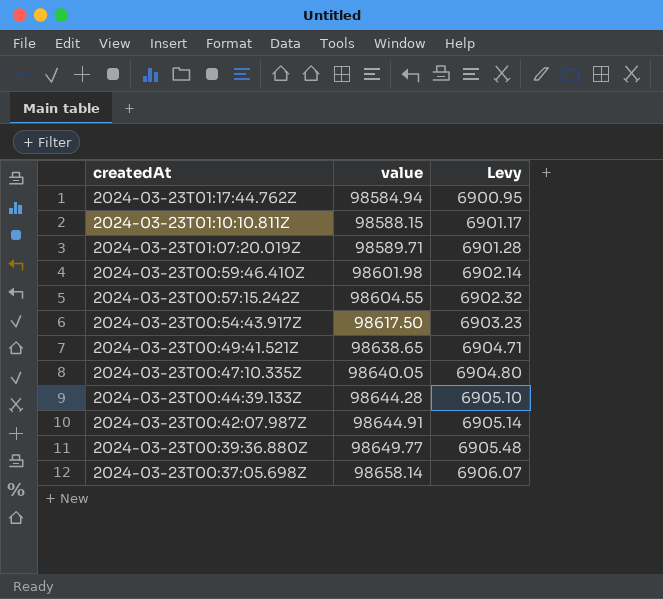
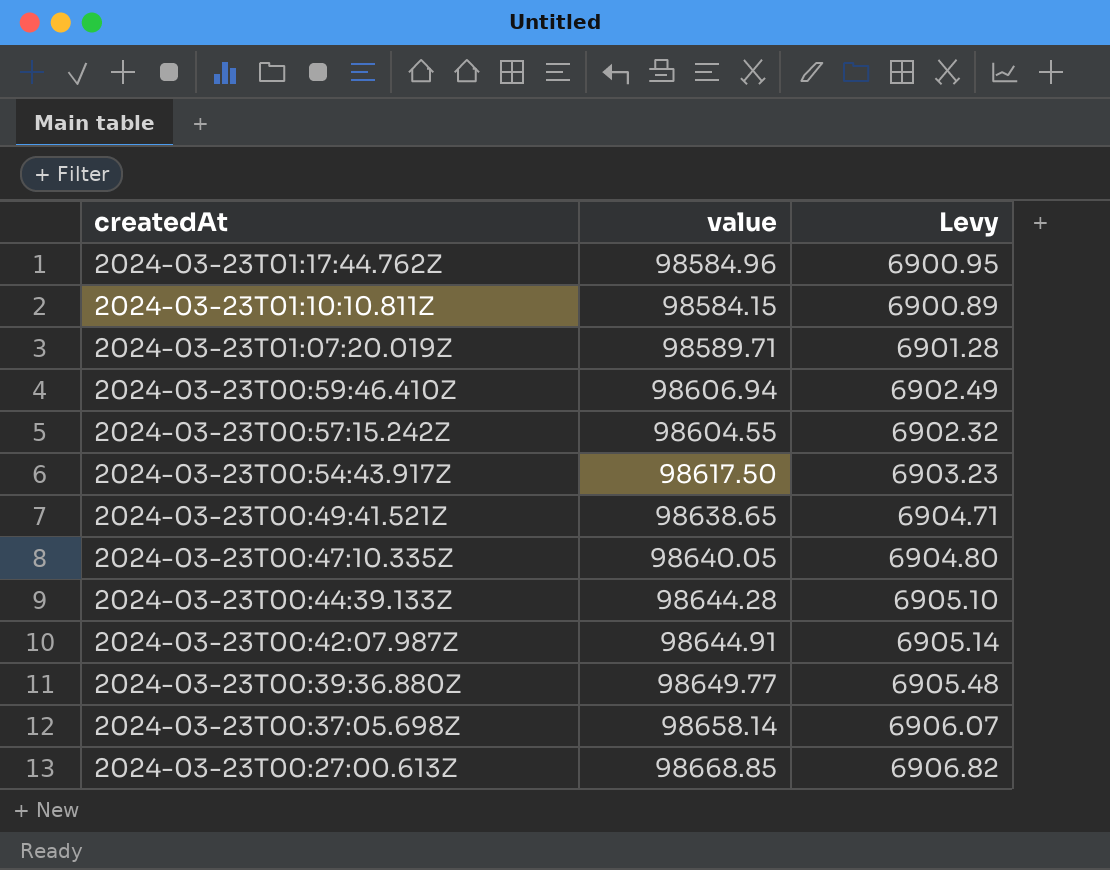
2024-03-23T01:17:44.762Z | value: 98584.94 -> 98584.96
2024-03-23T01:10:10.811Z | value: 98588.15 -> 98584.15
2024-03-23T01:10:10.811Z | Levy: 6901.17 -> 6900.89
2024-03-23T00:59:46.410Z | value: 98601.98 -> 98606.94
2024-03-23T00:59:46.410Z | Levy: 6902.14 -> 6902.49
row 2024-03-23T00:27:00.613Z: none -> 98668.85 | 6906.82

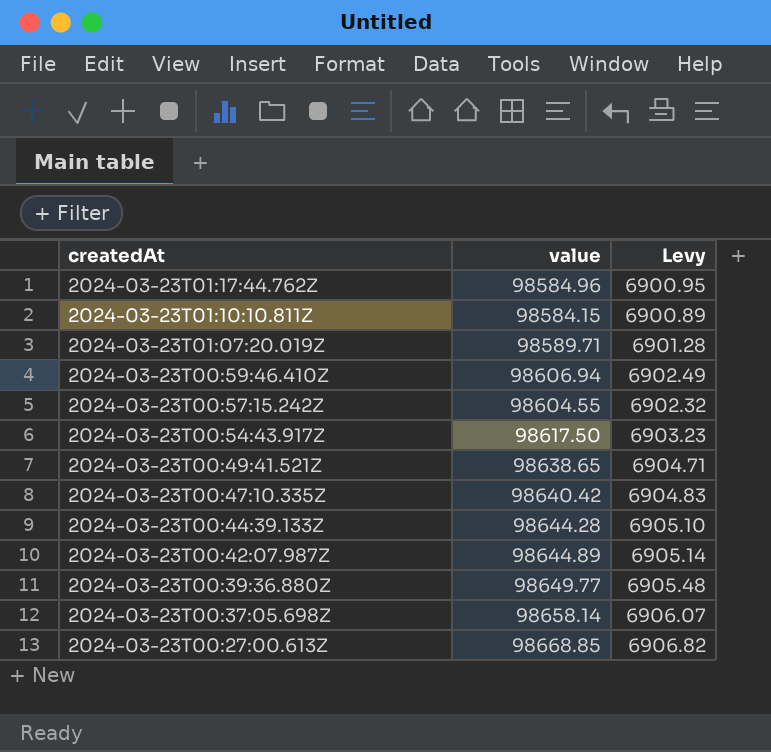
2024-03-23T00:47:10.335Z | value: 98640.05 -> 98640.42
2024-03-23T00:47:10.335Z | Levy: 6904.80 -> 6904.83
2024-03-23T00:42:07.987Z | value: 98644.91 -> 98644.89

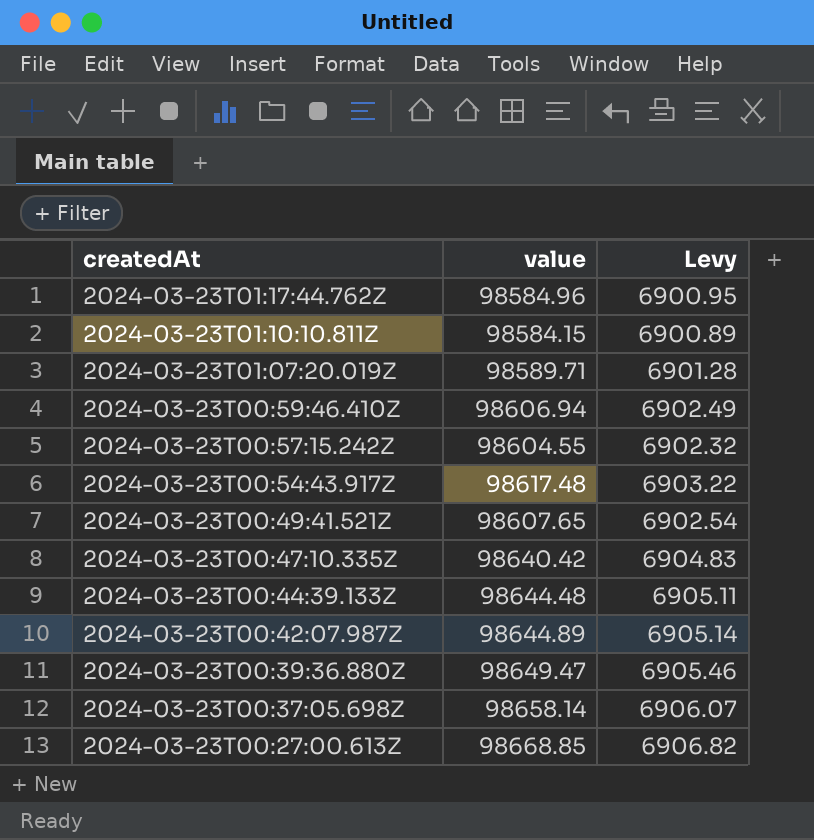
2024-03-23T00:54:43.917Z | value: 98617.50 -> 98617.48
2024-03-23T00:54:43.917Z | Levy: 6903.23 -> 6903.22
2024-03-23T00:49:41.521Z | value: 98638.65 -> 98607.65
2024-03-23T00:49:41.521Z | Levy: 6904.71 -> 6902.54
2024-03-23T00:44:39.133Z | value: 98644.28 -> 98644.48
2024-03-23T00:44:39.133Z | Levy: 6905.10 -> 6905.11
2024-03-23T00:39:36.880Z | value: 98649.77 -> 98649.47
2024-03-23T00:39:36.880Z | Levy: 6905.48 -> 6905.46

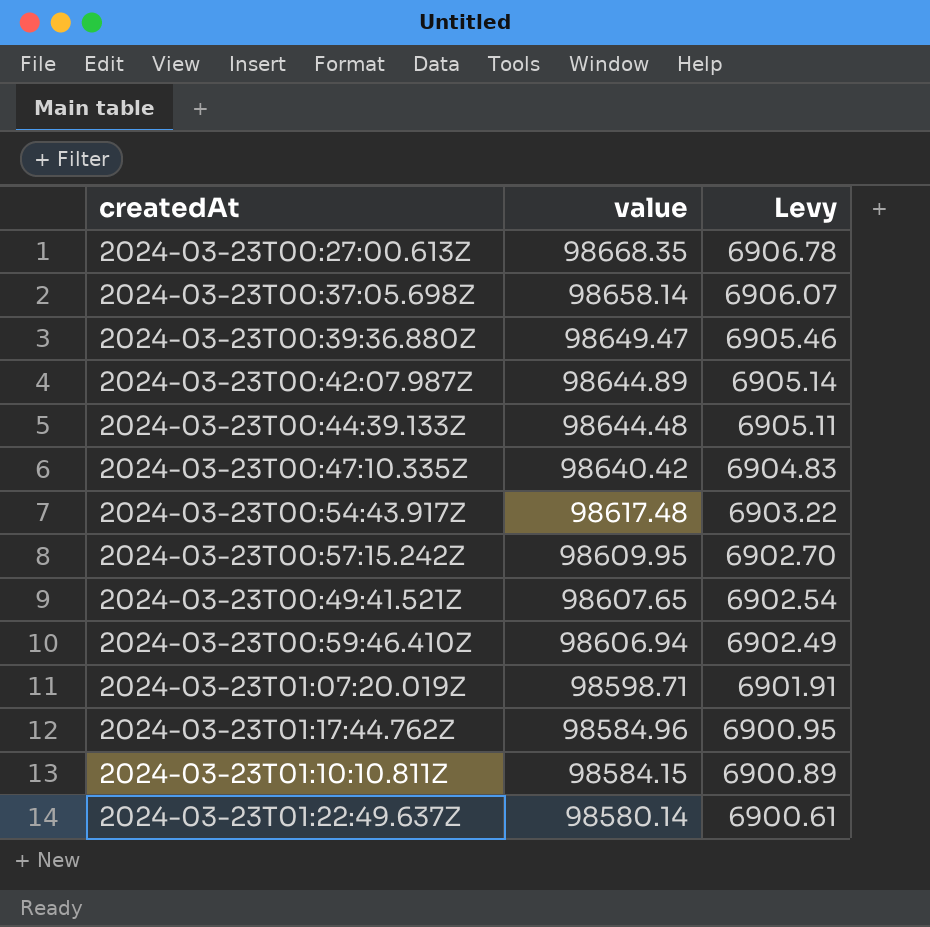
row order: createdAt descending -> value descending
2024-03-23T00:27:00.613Z | value: 98668.85 -> 98668.35
2024-03-23T00:27:00.613Z | Levy: 6906.82 -> 6906.78
2024-03-23T00:57:15.242Z | value: 98604.55 -> 98609.95
2024-03-23T00:57:15.242Z | Levy: 6902.32 -> 6902.70
2024-03-23T01:07:20.019Z | value: 98589.71 -> 98598.71
2024-03-23T01:07:20.019Z | Levy: 6901.28 -> 6901.91
row 2024-03-23T01:22:49.637Z: none -> 98580.14 | 6900.61

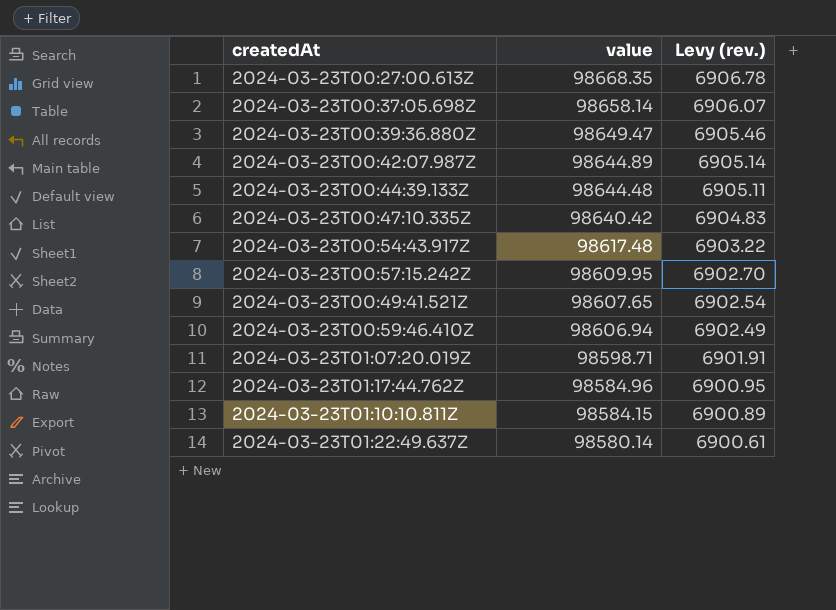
column name: Levy -> Levy (rev.)

